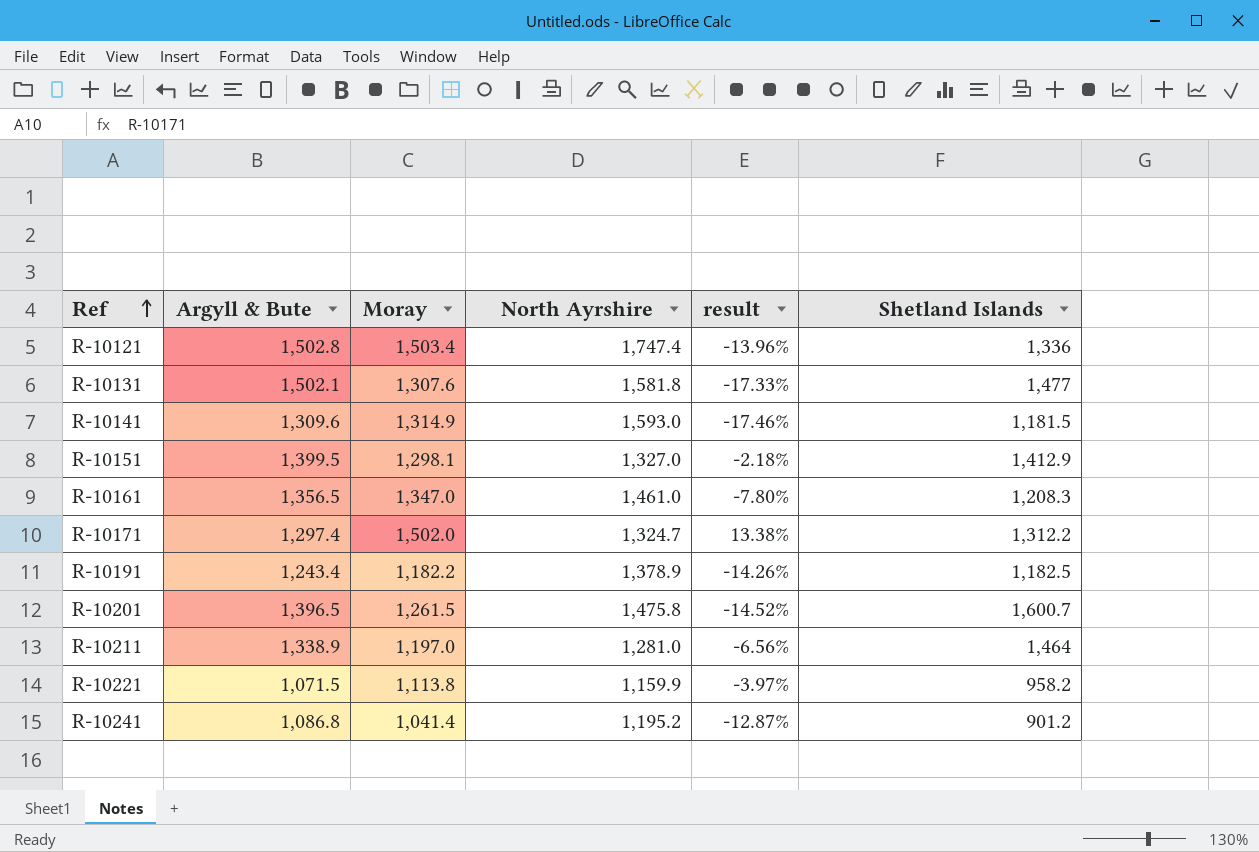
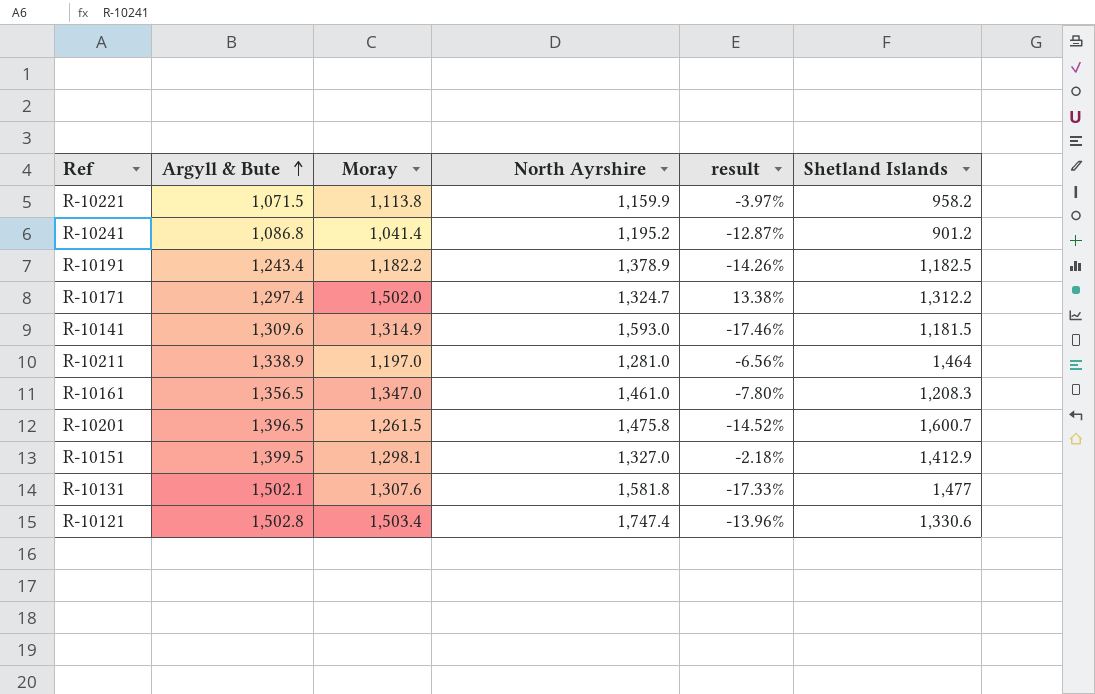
row order: Ref ascending -> Argyll & Bute ascending
R-10121 | Shetland Islands: 1,336 -> 1,330.6

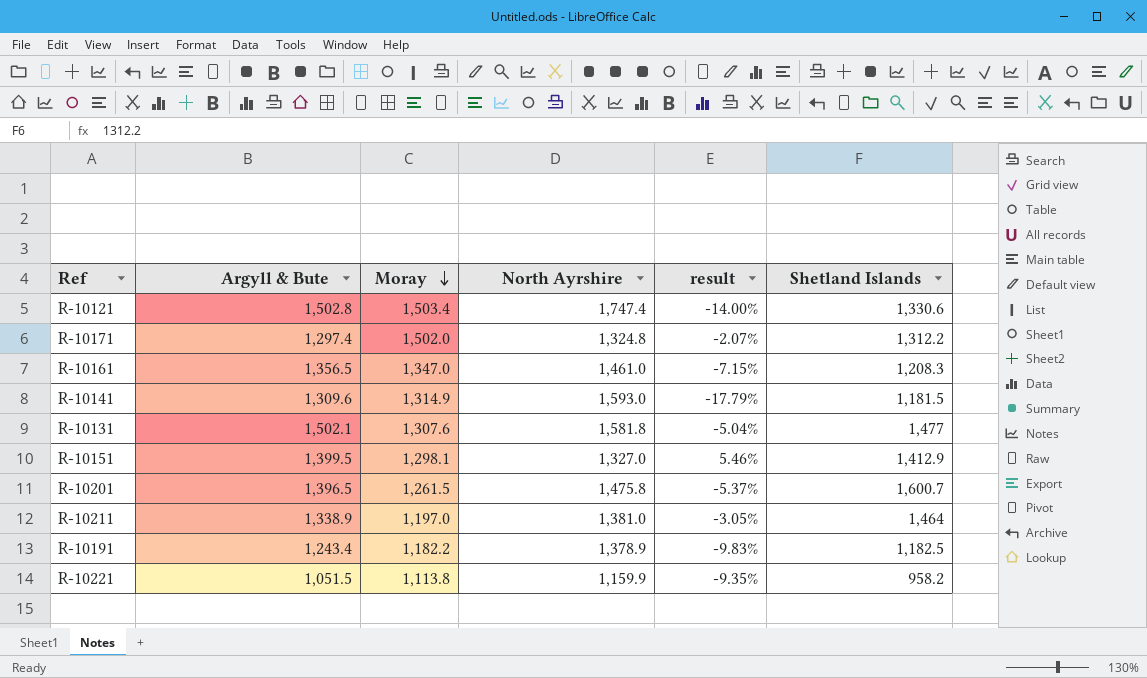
row order: Argyll & Bute ascending -> Moray descending
column result | formula: ([Moray] - [North Ayrshire]) / [North Ayrshire] -> ([Argyll & Bute] - [North Ayrshire]) / [North Ayrshire]
row R-10241: 1,086.8 | 1,041.4 | 1,195.2 | -12.87% | 901.2 -> none
R-10171 | North Ayrshire: 1,324.7 -> 1,324.8
R-10211 | North Ayrshire: 1,281.0 -> 1,381.0
R-10221 | Argyll & Bute: 1,071.5 -> 1,051.5

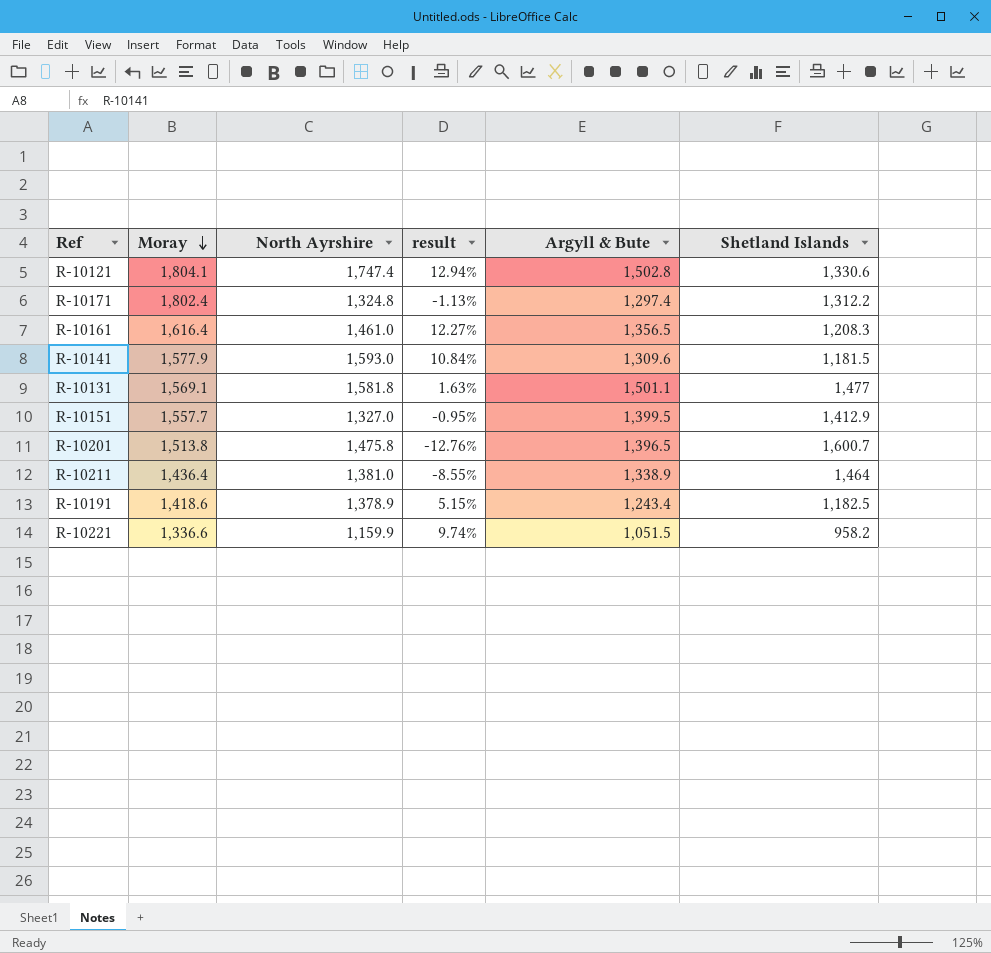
column result | formula: ([Argyll & Bute] - [North Ayrshire]) / [North Ayrshire] -> ([Argyll & Bute] - [Shetland Islands]) / [Shetland Islands]
column Argyll & Bute | position: 2 -> 5
R-10121 | Moray: 1,503.4 -> 1,804.1
R-10171 | Moray: 1,502.0 -> 1,802.4
R-10161 | Moray: 1,347.0 -> 1,616.4
R-10141 | Moray: 1,314.9 -> 1,577.9
R-10131 | Moray: 1,307.6 -> 1,569.1
R-10131 | Argyll & Bute: 1,502.1 -> 1,501.1
R-10151 | Moray: 1,298.1 -> 1,557.7
R-10201 | Moray: 1,261.5 -> 1,513.8
R-10211 | Moray: 1,197.0 -> 1,436.4
R-10191 | Moray: 1,182.2 -> 1,418.6
R-10221 | Moray: 1,113.8 -> 1,336.6

